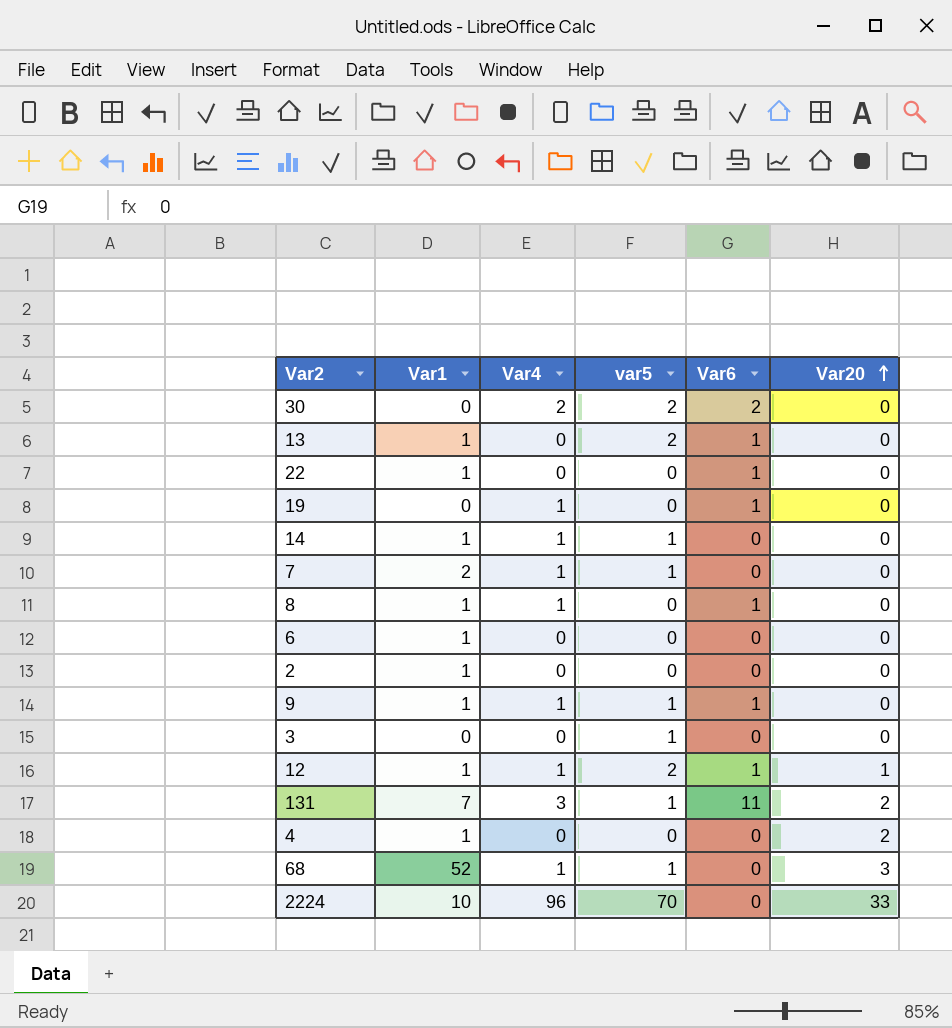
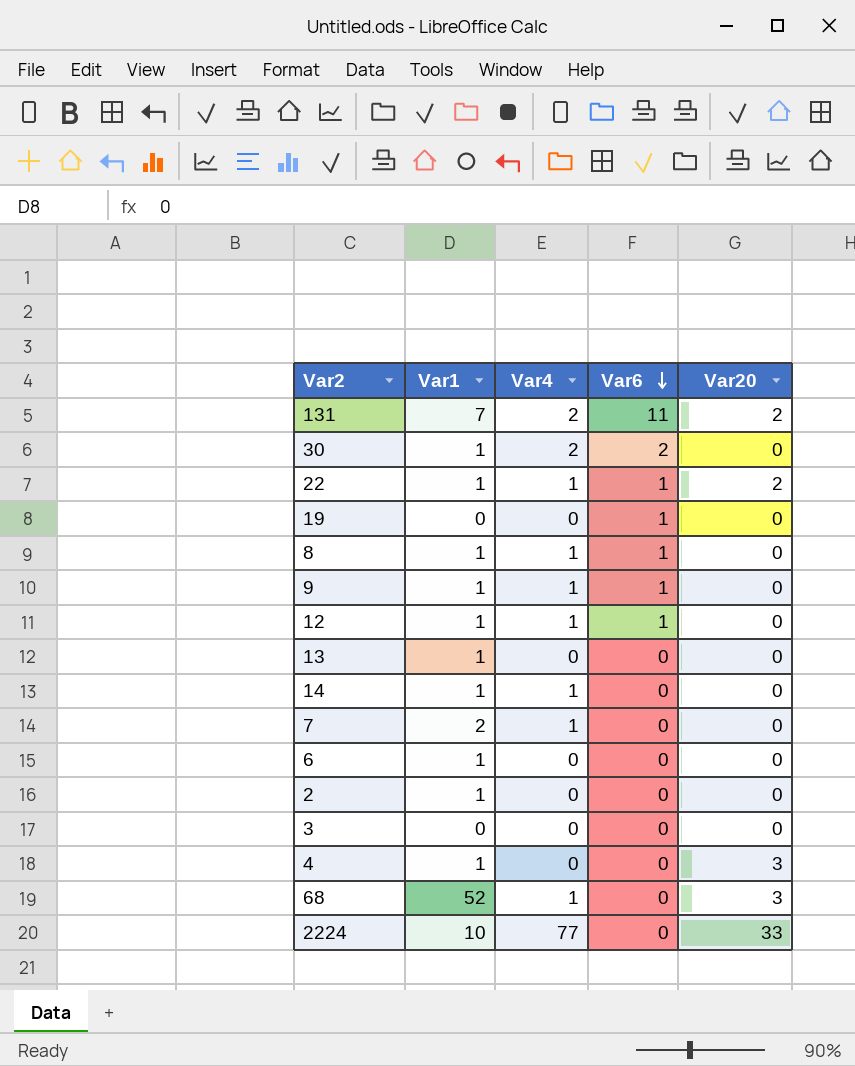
row order: Var20 ascending -> Var6 descending
column var5 | position: 4 -> none
131 | Var4: 3 -> 2
30 | Var1: 0 -> 1
22 | Var4: 0 -> 1
22 | Var20: 0 -> 2
19 | Var4: 1 -> 0
12 | Var20: 1 -> 0
13 | Var6: 1 -> 0
4 | Var20: 2 -> 3
2224 | Var4: 96 -> 77

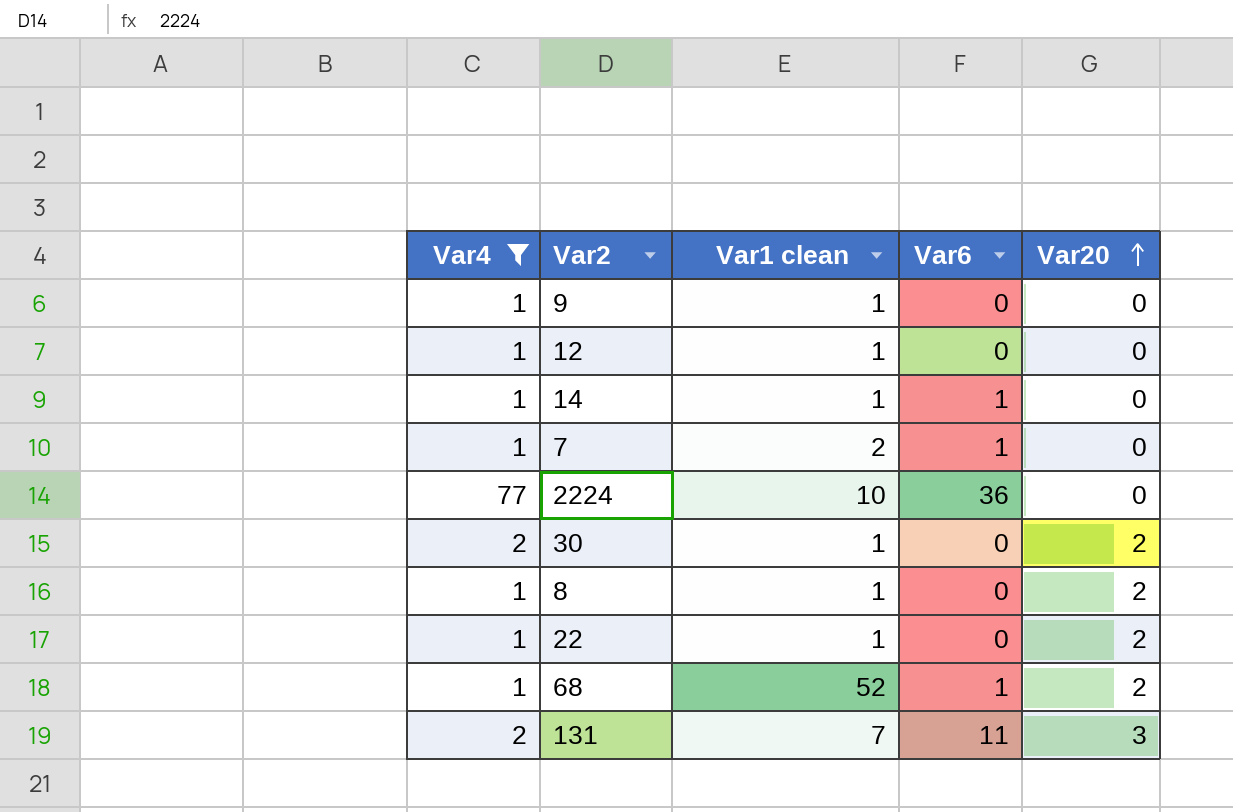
filter: none -> Var4 != 0
row order: Var6 descending -> Var20 ascending
column Var4 | position: 3 -> 1
column name: Var1 -> Var1 clean
9 | Var6: 1 -> 0
12 | Var6: 1 -> 0
14 | Var6: 0 -> 1
7 | Var6: 0 -> 1
2224 | Var6: 0 -> 36
2224 | Var20: 33 -> 0
30 | Var6: 2 -> 0
30 | Var20: 0 -> 2
8 | Var6: 1 -> 0
8 | Var20: 0 -> 2
22 | Var6: 1 -> 0
68 | Var6: 0 -> 1
68 | Var20: 3 -> 2
131 | Var20: 2 -> 3

